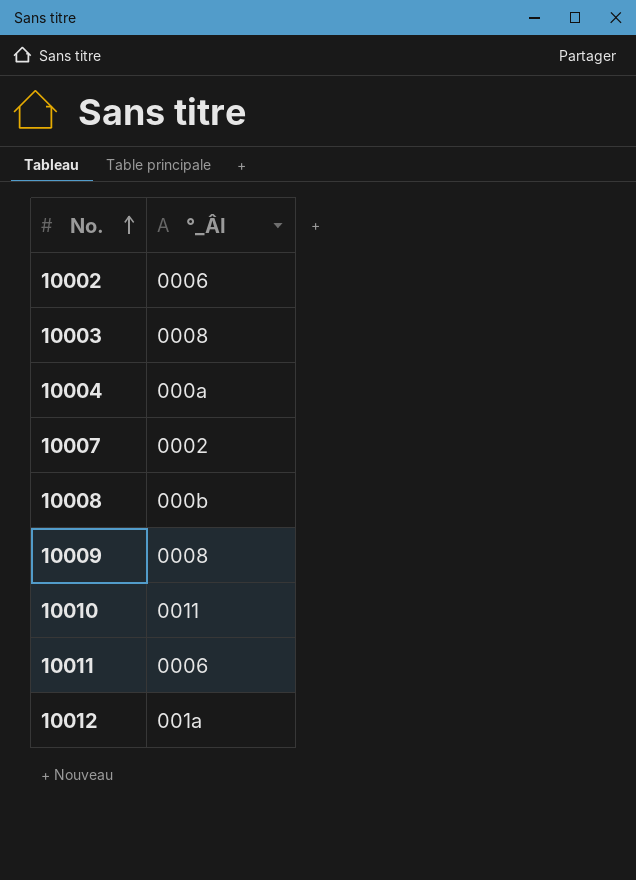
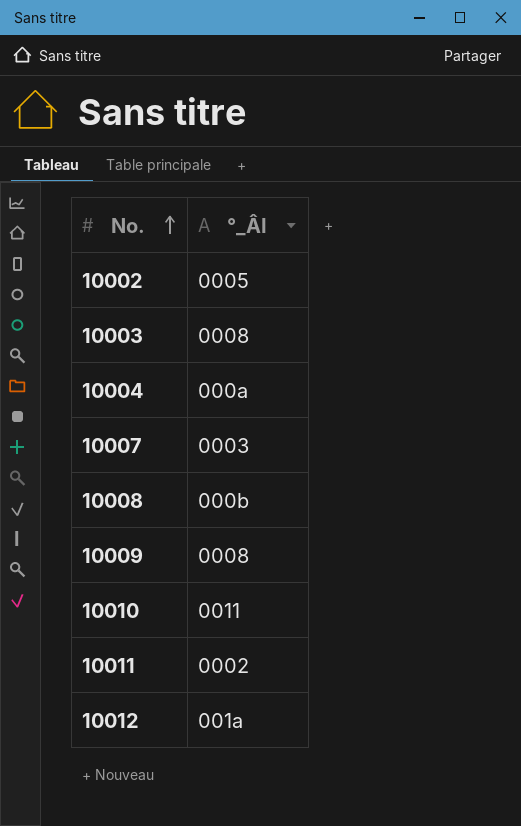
10002 | °_ÂI: 0006 -> 0005
10007 | °_ÂI: 0002 -> 0003
10011 | °_ÂI: 0006 -> 0002

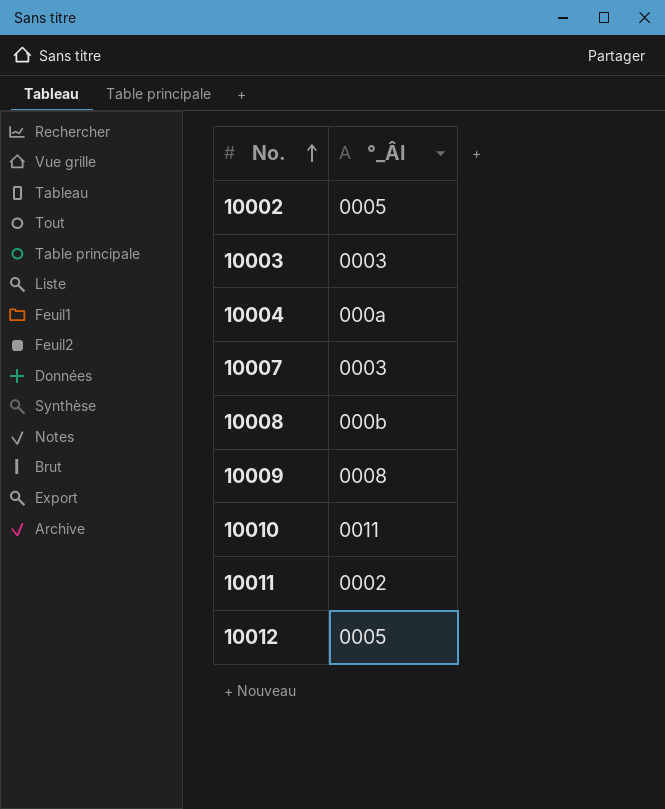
10003 | °_ÂI: 0008 -> 0003
10012 | °_ÂI: 001a -> 0005

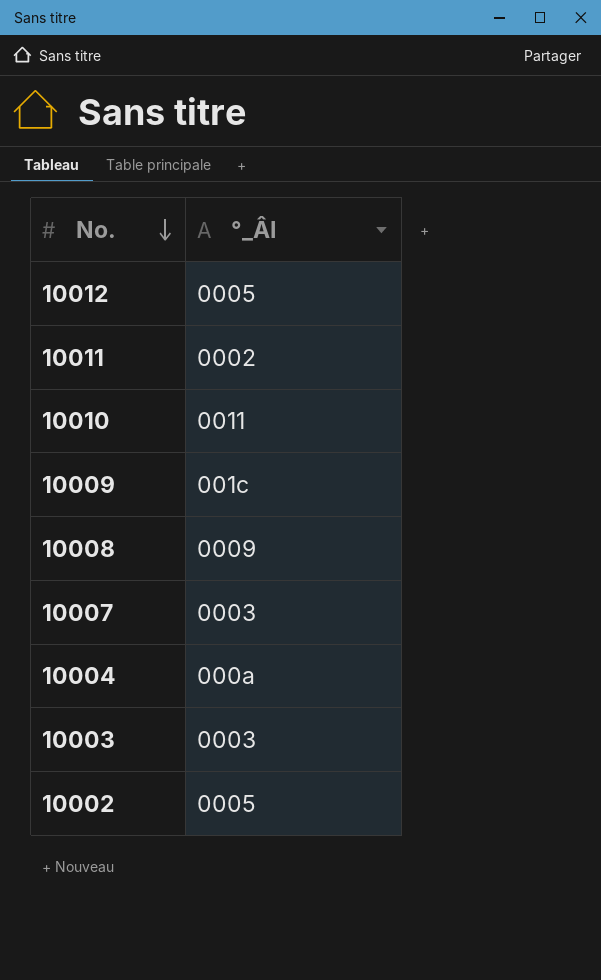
row order: No. ascending -> No. descending
10009 | °_ÂI: 0008 -> 001c
10008 | °_ÂI: 000b -> 0009

